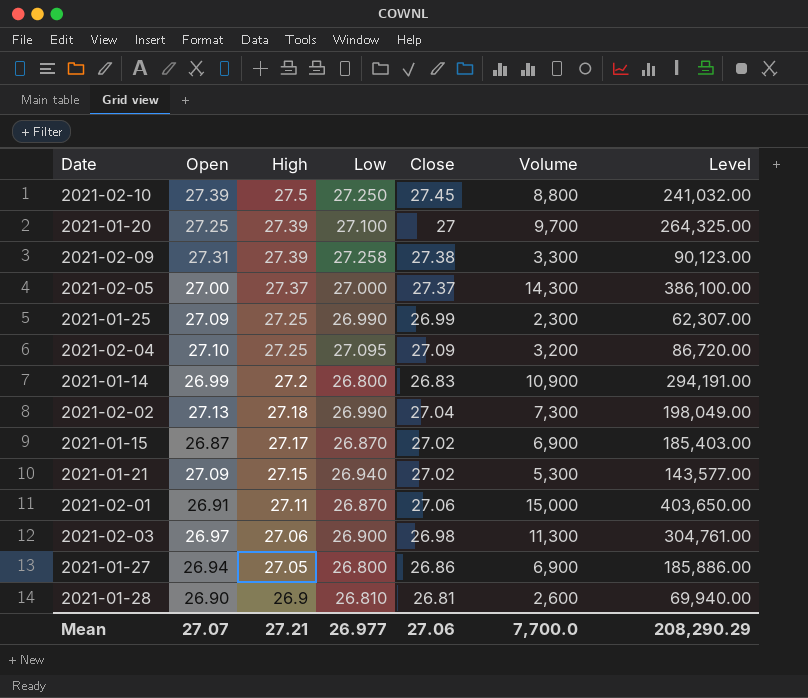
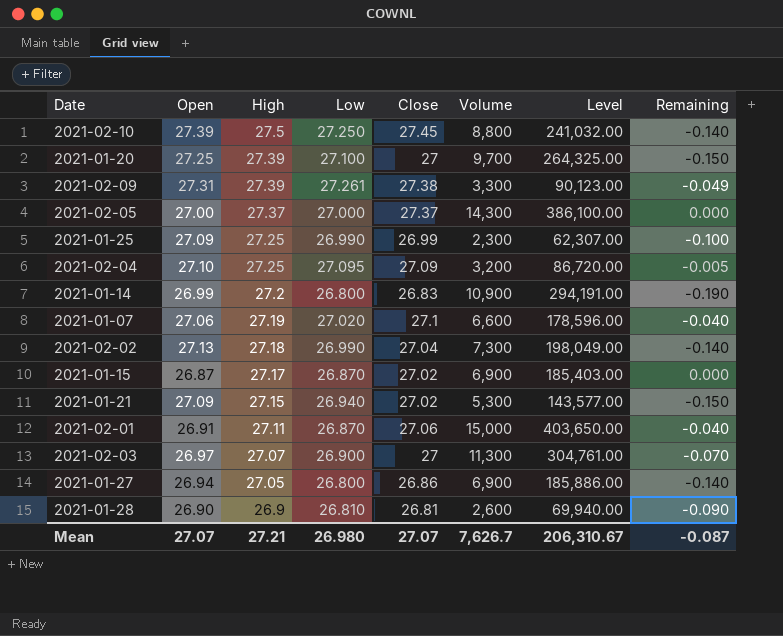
column Remaining | formula: none -> [Low] - [Open]
2021-02-09 | Low: 27.258 -> 27.261
row 2021-01-07: none -> 27.06 | 27.19 | 27.020 | 27.1 | 6,600 | 178,596.00 | -0.040
2021-02-03 | High: 27.06 -> 27.07
2021-02-03 | Close: 26.98 -> 27
Mean | Low: 26.977 -> 26.980
Mean | Close: 27.06 -> 27.07
Mean | Volume: 7,700.0 -> 7,626.7
Mean | Level: 208,290.29 -> 206,310.67

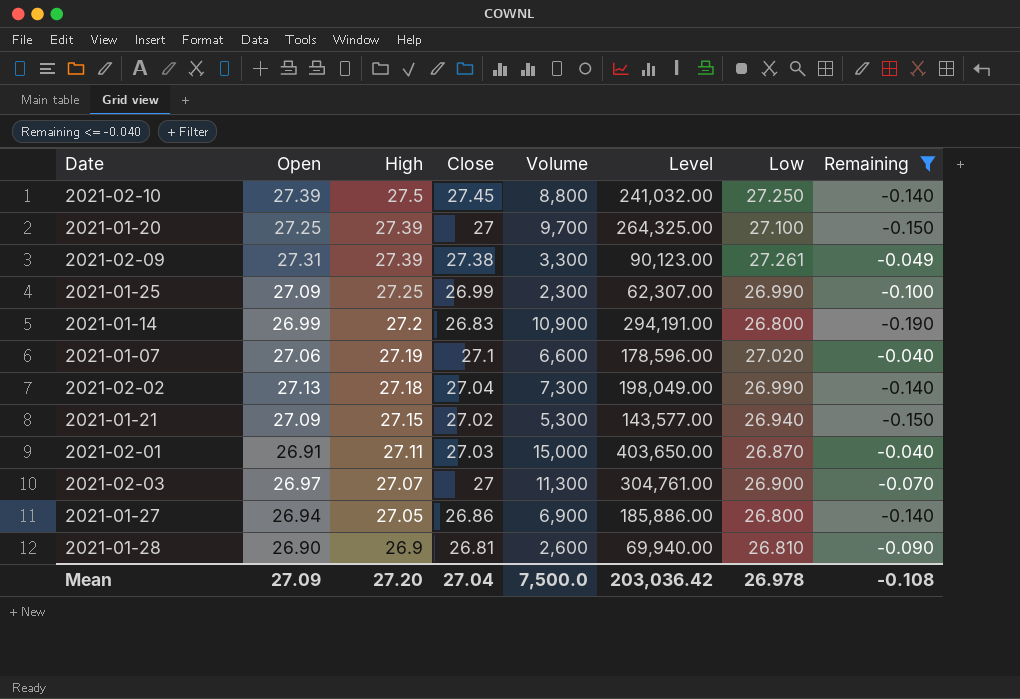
filter: none -> Remaining <= -0.040
column Low | position: 4 -> 7
2021-02-01 | Close: 27.06 -> 27.03
Mean | Open: 27.07 -> 27.09
Mean | High: 27.21 -> 27.20
Mean | Close: 27.07 -> 27.04
Mean | Volume: 7,626.7 -> 7,500.0
Mean | Level: 206,310.67 -> 203,036.42
Mean | Low: 26.980 -> 26.978
Mean | Remaining: -0.087 -> -0.108

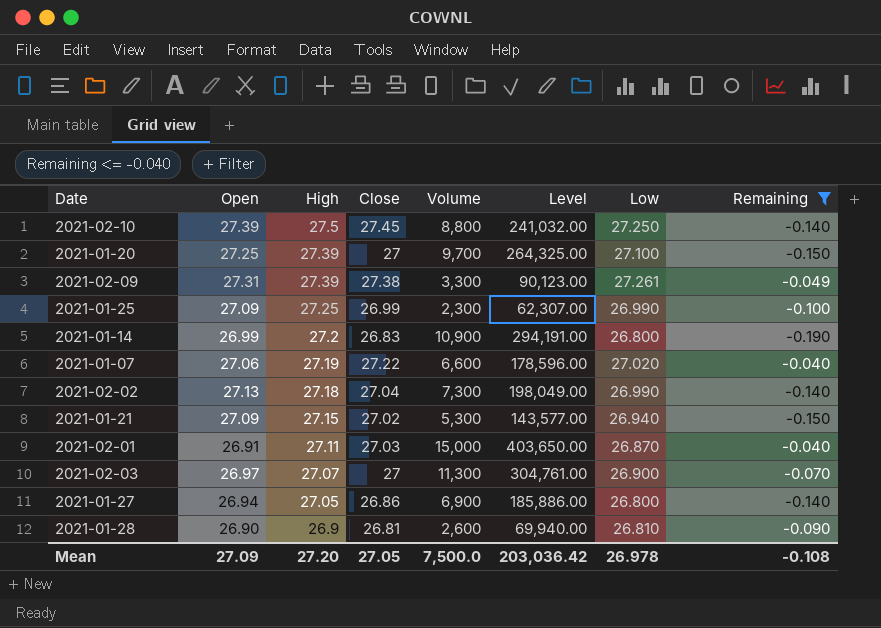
2021-01-07 | Close: 27.1 -> 27.22
Mean | Close: 27.04 -> 27.05

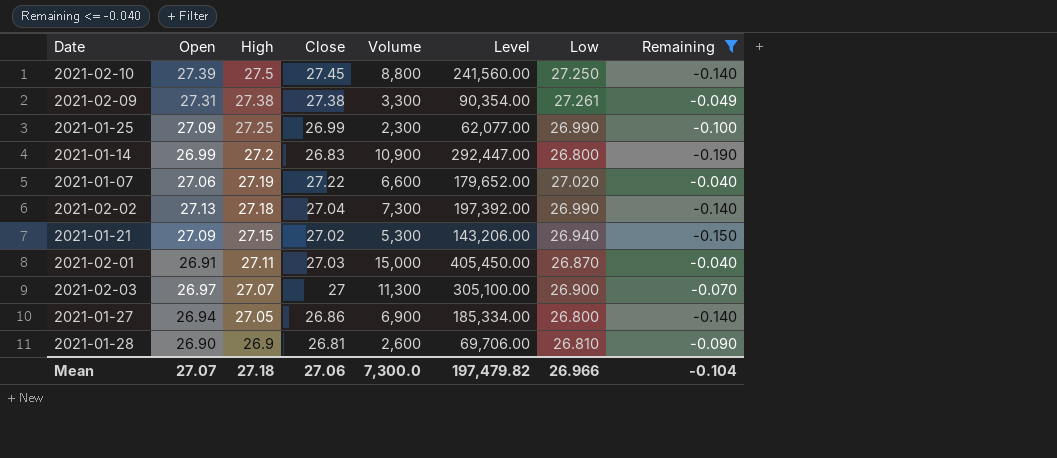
column Level | formula: [Open] * [Volume] -> [Close] * [Volume]
row 2021-01-20: 27.25 | 27.39 | 27 | 9,700 | 264,325.00 | 27.100 | -0.150 -> none
2021-02-09 | High: 27.39 -> 27.38
Mean | Open: 27.09 -> 27.07
Mean | High: 27.20 -> 27.18
Mean | Close: 27.05 -> 27.06
Mean | Volume: 7,500.0 -> 7,300.0
Mean | Level: 203,036.42 -> 197,479.82
Mean | Low: 26.978 -> 26.966
Mean | Remaining: -0.108 -> -0.104

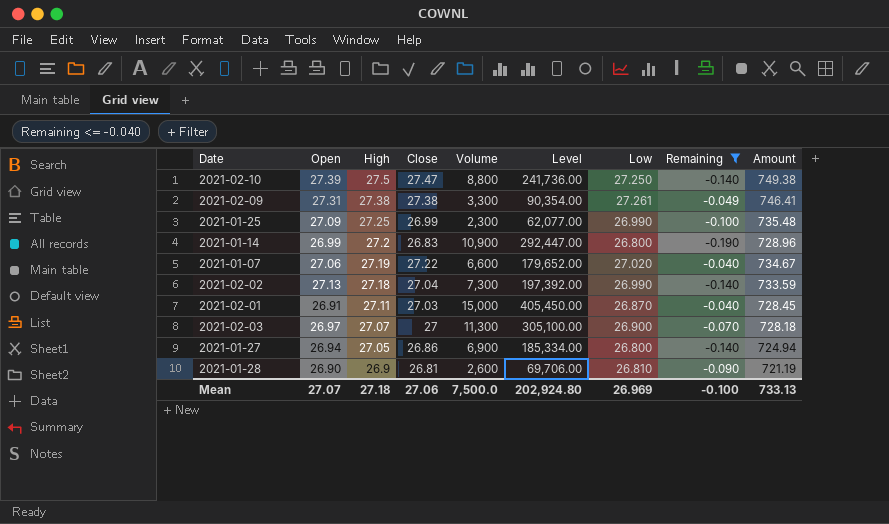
column Amount | formula: none -> [High] * [Low]
row 2021-01-21: 27.09 | 27.15 | 27.02 | 5,300 | 143,206.00 | 26.940 | -0.150 -> none
2021-02-10 | Close: 27.45 -> 27.47
2021-02-10 | Level: 241,560.00 -> 241,736.00
Mean | Volume: 7,300.0 -> 7,500.0
Mean | Level: 197,479.82 -> 202,924.80
Mean | Low: 26.966 -> 26.969
Mean | Remaining: -0.104 -> -0.100

